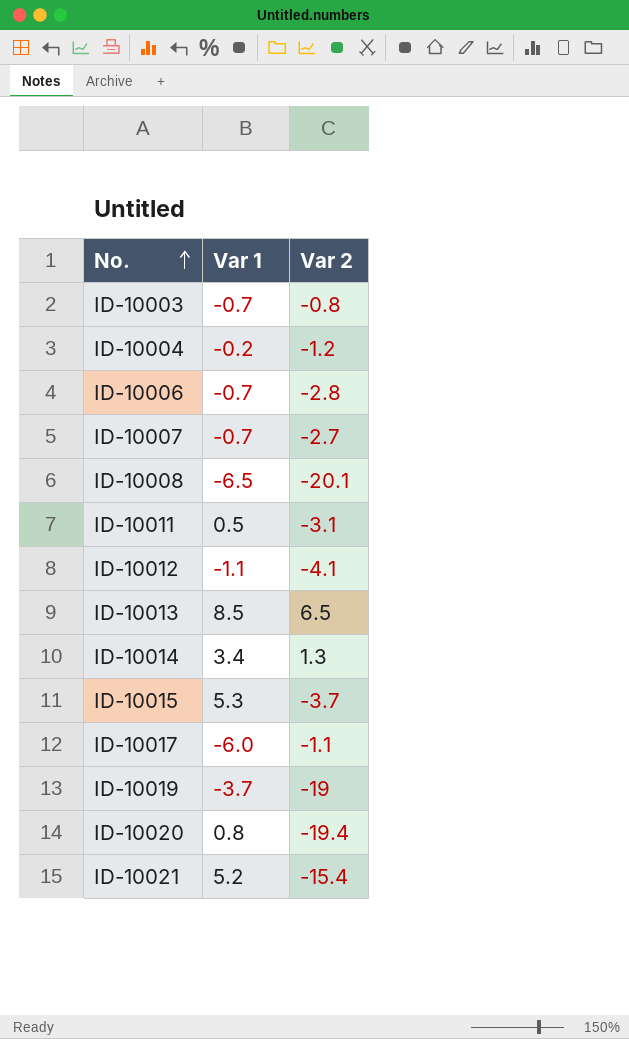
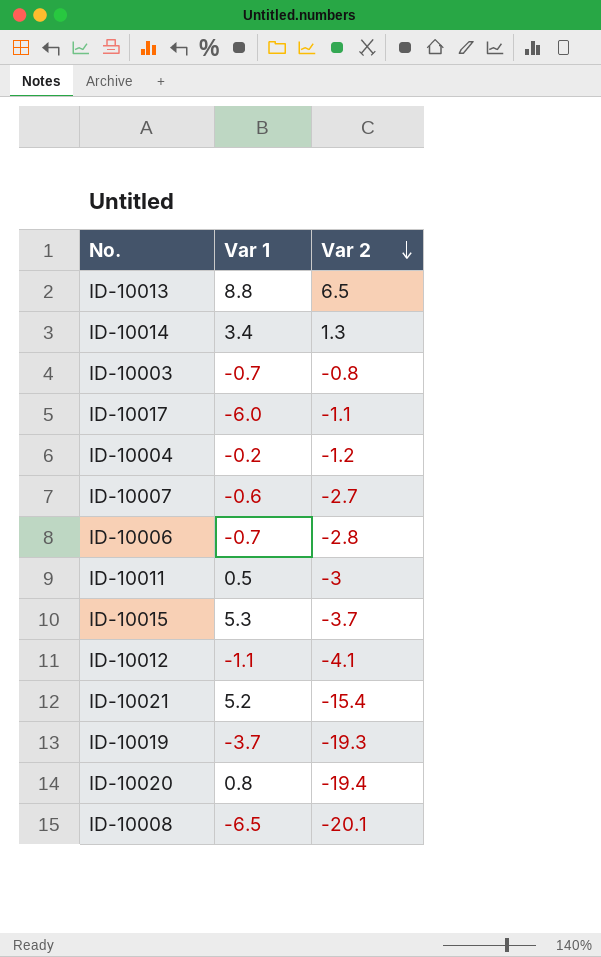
row order: No. ascending -> Var 2 descending
ID-10013 | Var 1: 8.5 -> 8.8
ID-10007 | Var 1: -0.7 -> -0.6
ID-10011 | Var 2: -3.1 -> -3
ID-10019 | Var 2: -19 -> -19.3

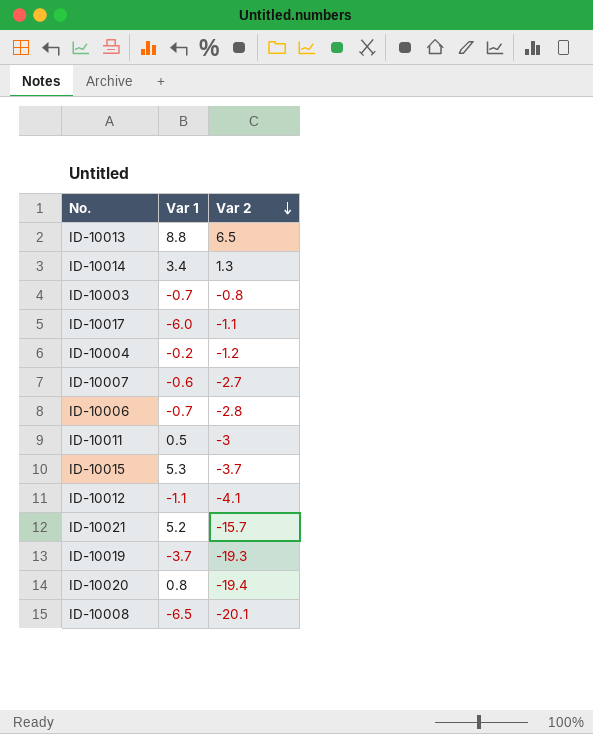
ID-10021 | Var 2: -15.4 -> -15.7

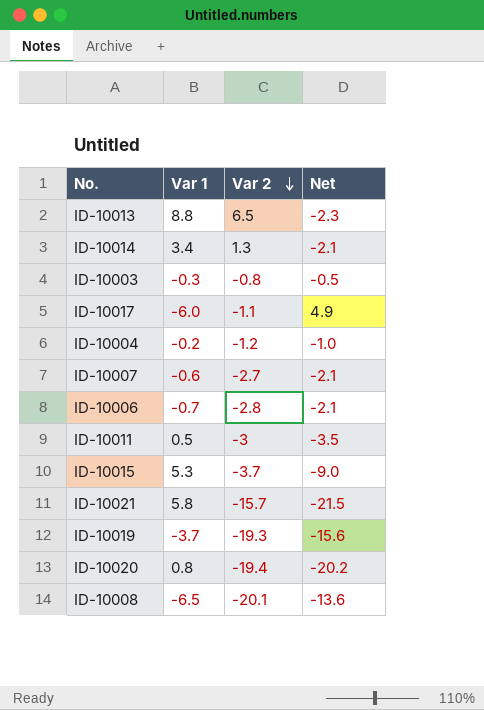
column Net | formula: none -> [Var 2] - [Var 1]
row ID-10012: -1.1 | -4.1 -> none
ID-10003 | Var 1: -0.7 -> -0.3
ID-10021 | Var 1: 5.2 -> 5.8

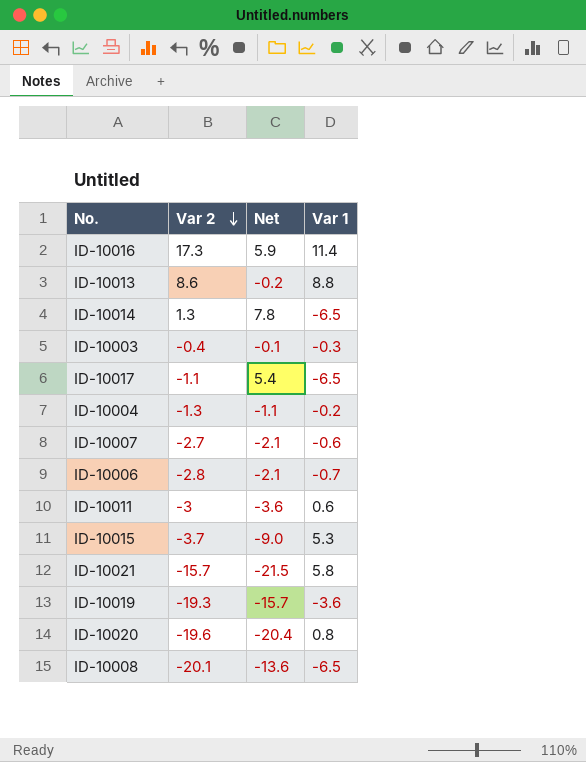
column Var 1 | position: 2 -> 4
row ID-10016: none -> 17.3 | 5.9 | 11.4
ID-10013 | Var 2: 6.5 -> 8.6
ID-10013 | Net: -2.3 -> -0.2
ID-10014 | Net: -2.1 -> 7.8
ID-10014 | Var 1: 3.4 -> -6.5
ID-10003 | Var 2: -0.8 -> -0.4
ID-10003 | Net: -0.5 -> -0.1
ID-10017 | Net: 4.9 -> 5.4
ID-10017 | Var 1: -6.0 -> -6.5
ID-10004 | Var 2: -1.2 -> -1.3
ID-10004 | Net: -1.0 -> -1.1
ID-10011 | Net: -3.5 -> -3.6
ID-10011 | Var 1: 0.5 -> 0.6
ID-10019 | Net: -15.6 -> -15.7
ID-10019 | Var 1: -3.7 -> -3.6
ID-10020 | Var 2: -19.4 -> -19.6
ID-10020 | Net: -20.2 -> -20.4

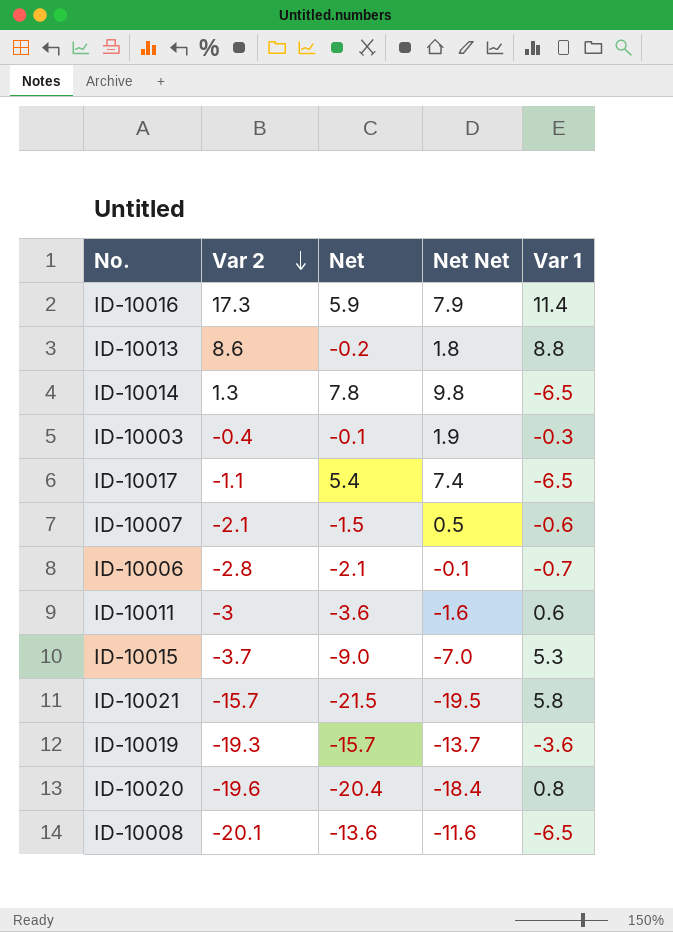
column Net Net | formula: none -> [Net] + 2
row ID-10004: -1.3 | -1.1 | -0.2 -> none
ID-10007 | Var 2: -2.7 -> -2.1
ID-10007 | Net: -2.1 -> -1.5

